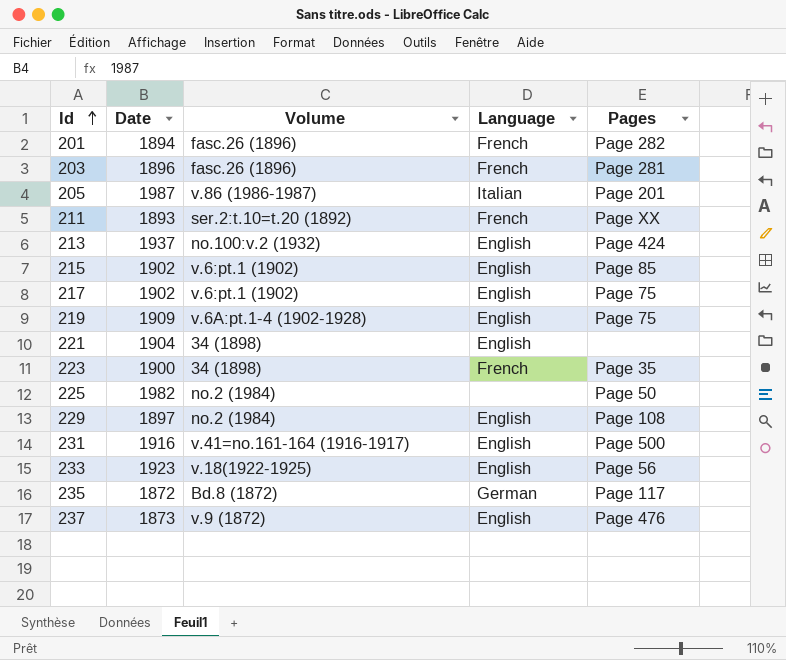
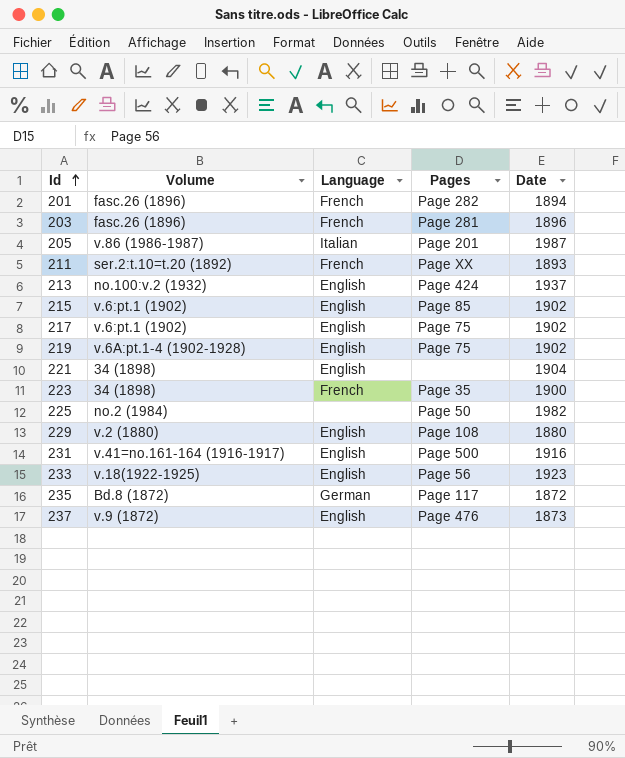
column Date | position: 2 -> 5
219 | Date: 1909 -> 1902
229 | Volume: no.2 (1984) -> v.2 (1880)
229 | Date: 1897 -> 1880

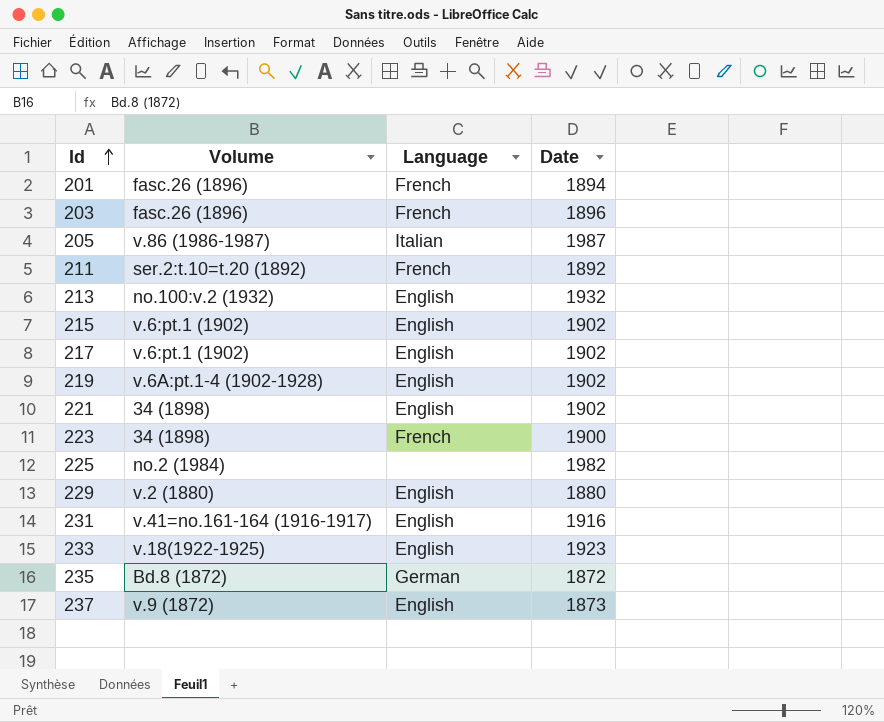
column Pages | position: 4 -> none
211 | Date: 1893 -> 1892
213 | Date: 1937 -> 1932
221 | Date: 1904 -> 1902

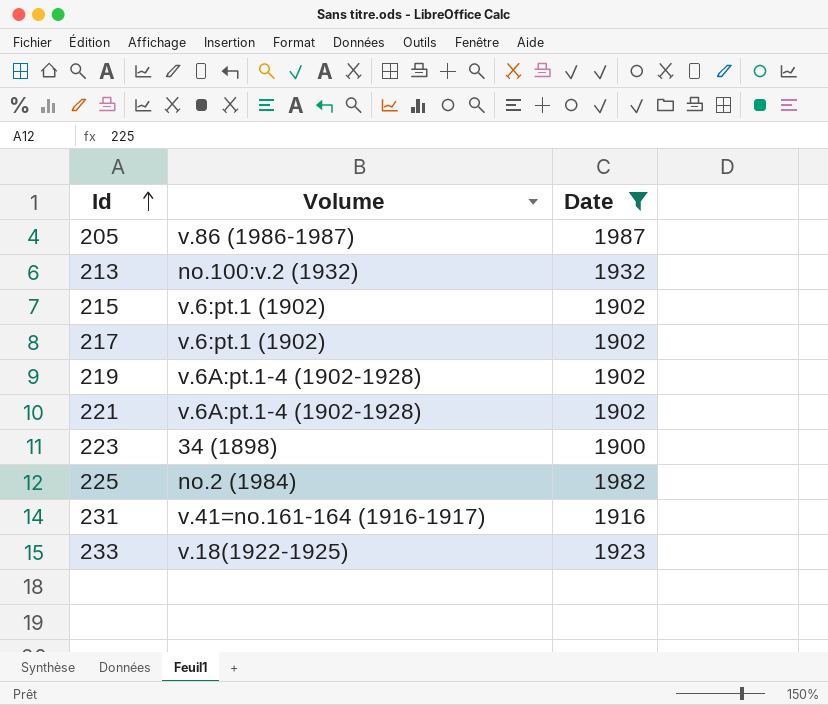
filter: none -> Date >= 1900
column Language | position: 3 -> none
221 | Volume: 34 (1898) -> v.6A:pt.1-4 (1902-1928)

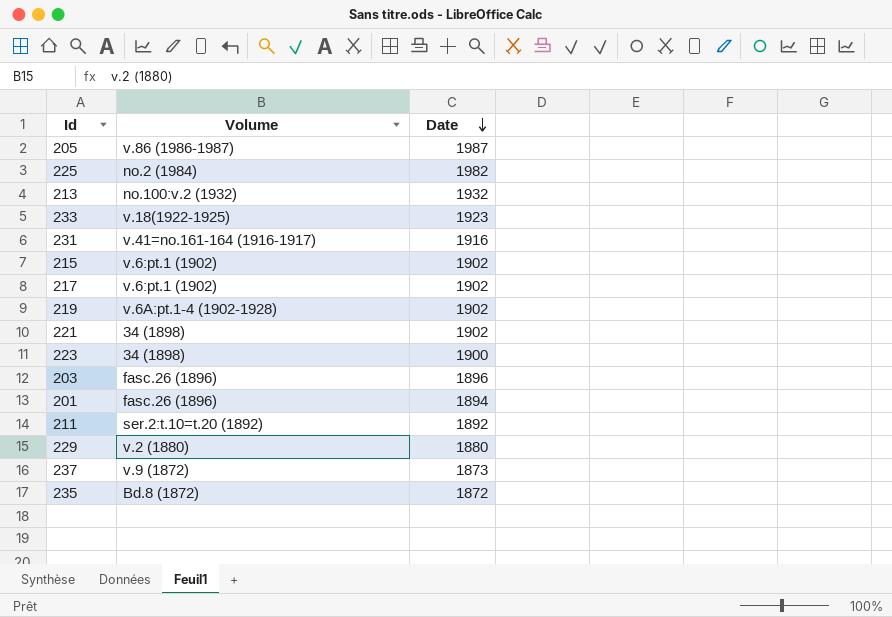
filter: Date >= 1900 -> none
row order: Id ascending -> Date descending
221 | Volume: v.6A:pt.1-4 (1902-1928) -> 34 (1898)

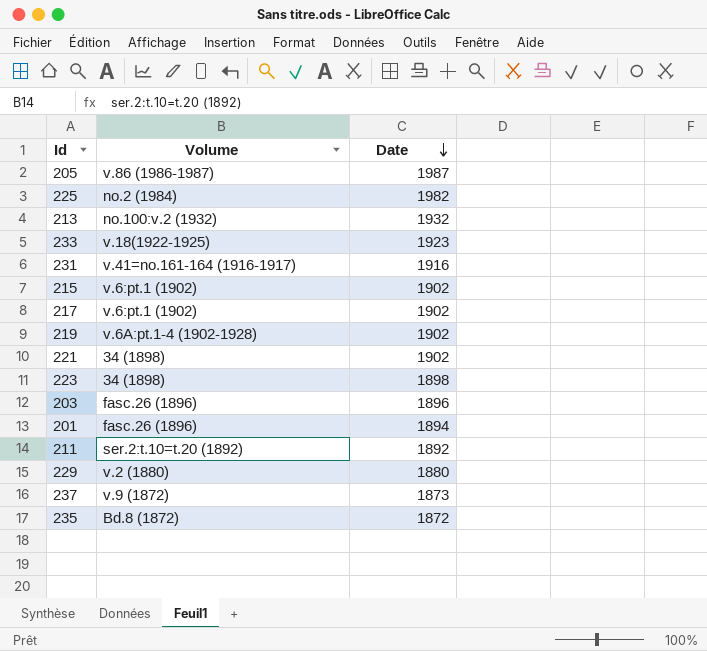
223 | Date: 1900 -> 1898

